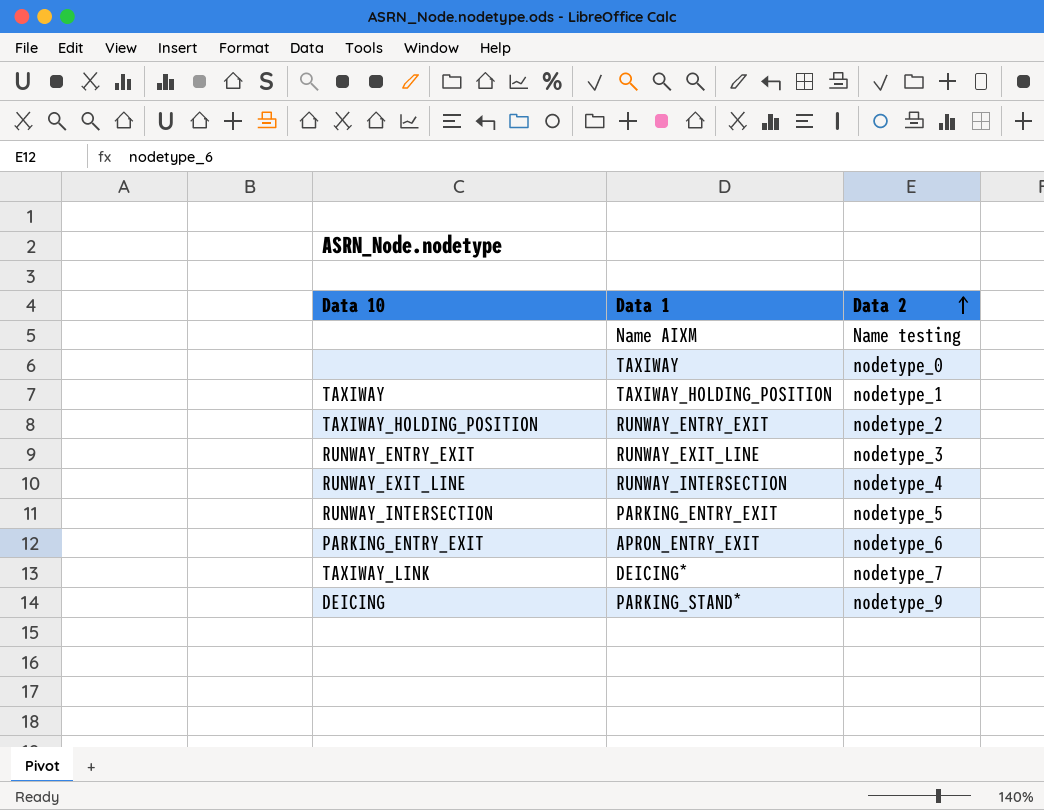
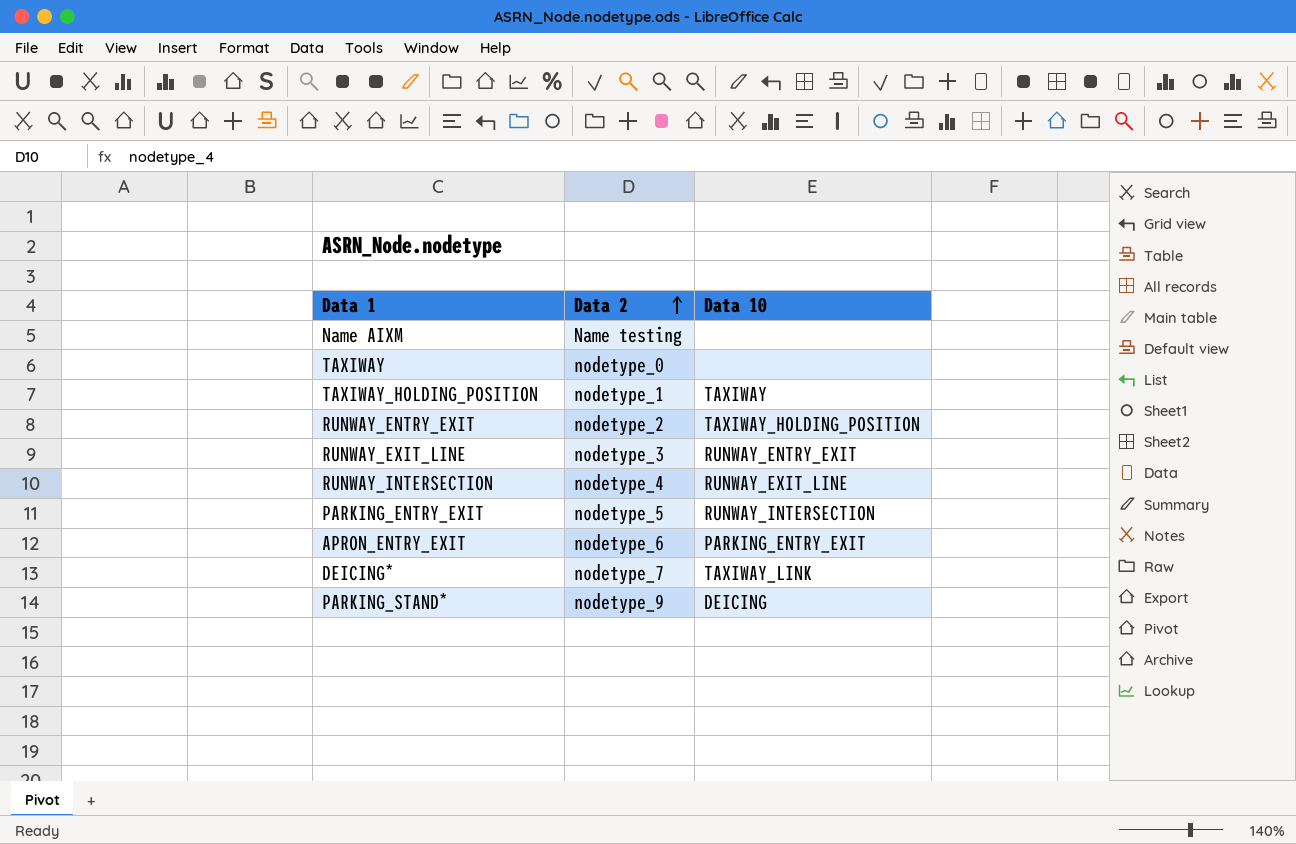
column Data 10 | position: 1 -> 3

